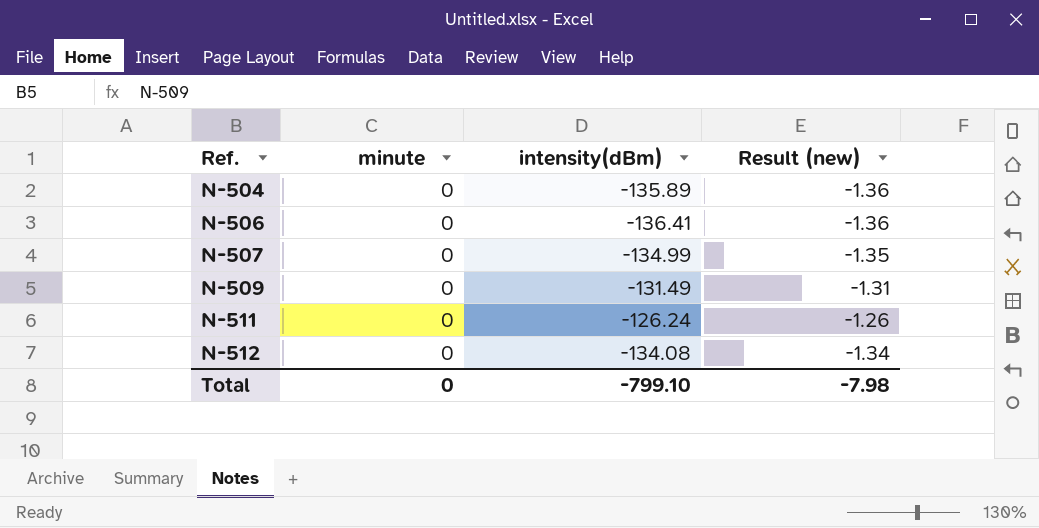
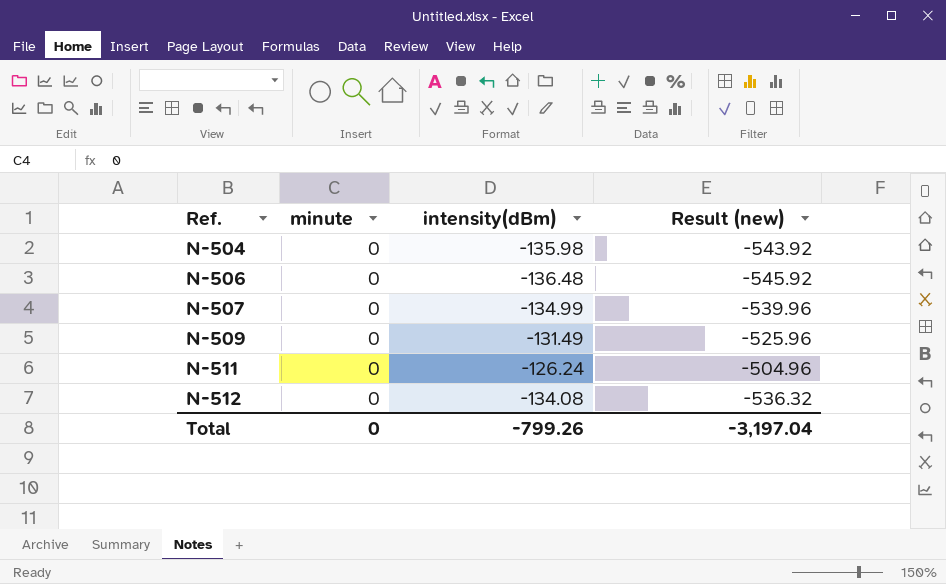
column Result (new) | formula: [intensity(dBm)] * 0.01 -> [intensity(dBm)] * 4
N-504 | intensity(dBm): -135.89 -> -135.98
N-506 | intensity(dBm): -136.41 -> -136.48
Total | intensity(dBm): -799.10 -> -799.26
Total | Result (new): -7.98 -> -3,197.04

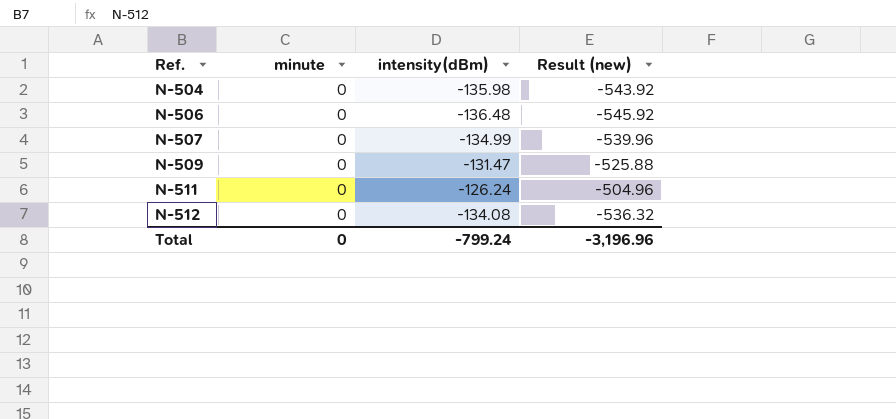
N-509 | intensity(dBm): -131.49 -> -131.47
N-509 | Result (new): -525.96 -> -525.88
Total | intensity(dBm): -799.26 -> -799.24
Total | Result (new): -3,197.04 -> -3,196.96

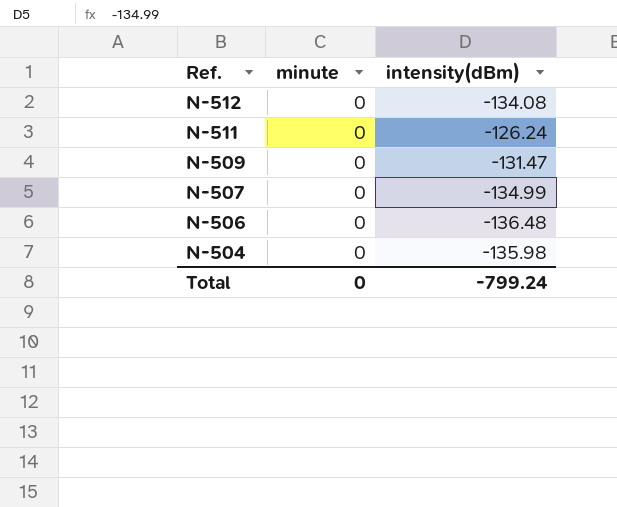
row order: Ref. ascending -> Ref. descending
column Result (new) | formula: [intensity(dBm)] * 4 -> none

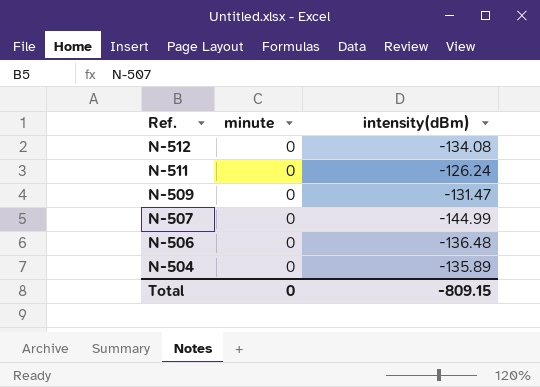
N-507 | intensity(dBm): -134.99 -> -144.99
N-504 | intensity(dBm): -135.98 -> -135.89
Total | intensity(dBm): -799.24 -> -809.15

